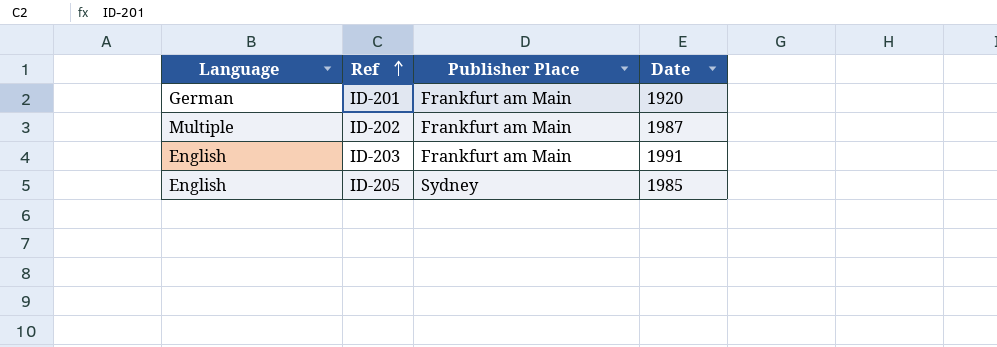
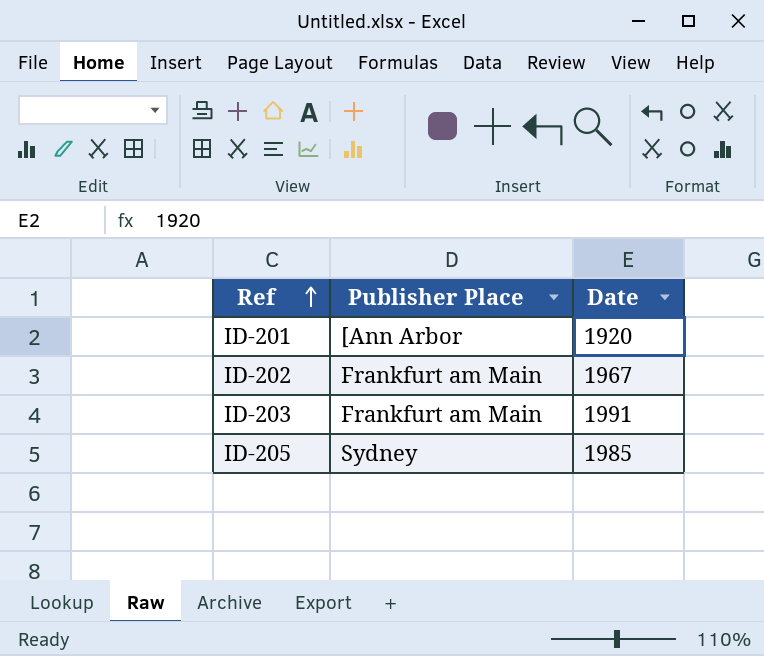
column Language | position: 1 -> none
ID-201 | Publisher Place: Frankfurt am Main -> [Ann Arbor
ID-202 | Date: 1987 -> 1967

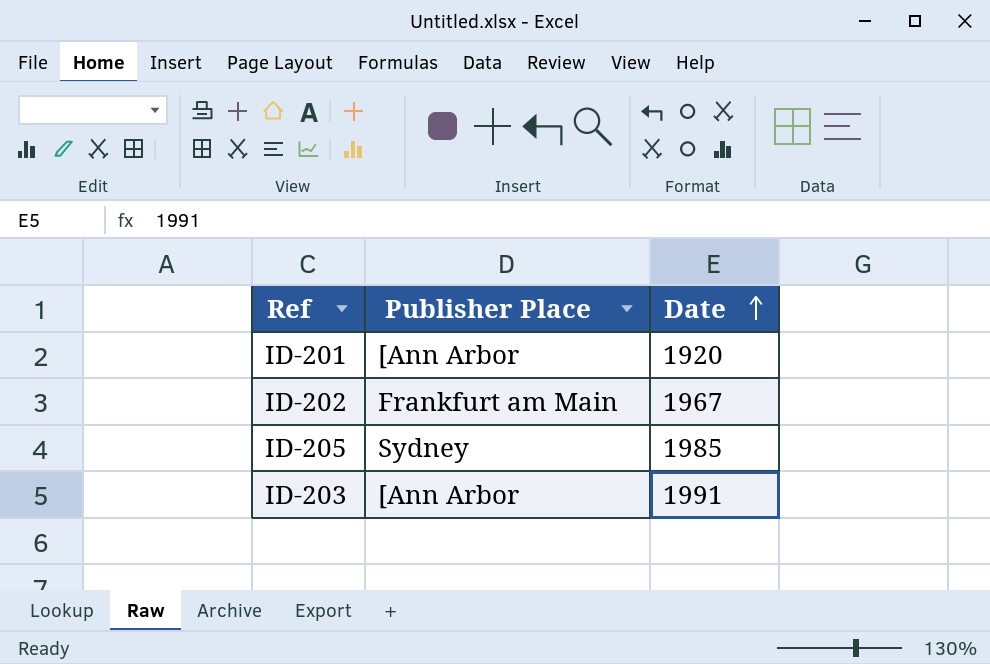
row order: Ref ascending -> Date ascending
ID-203 | Publisher Place: Frankfurt am Main -> [Ann Arbor

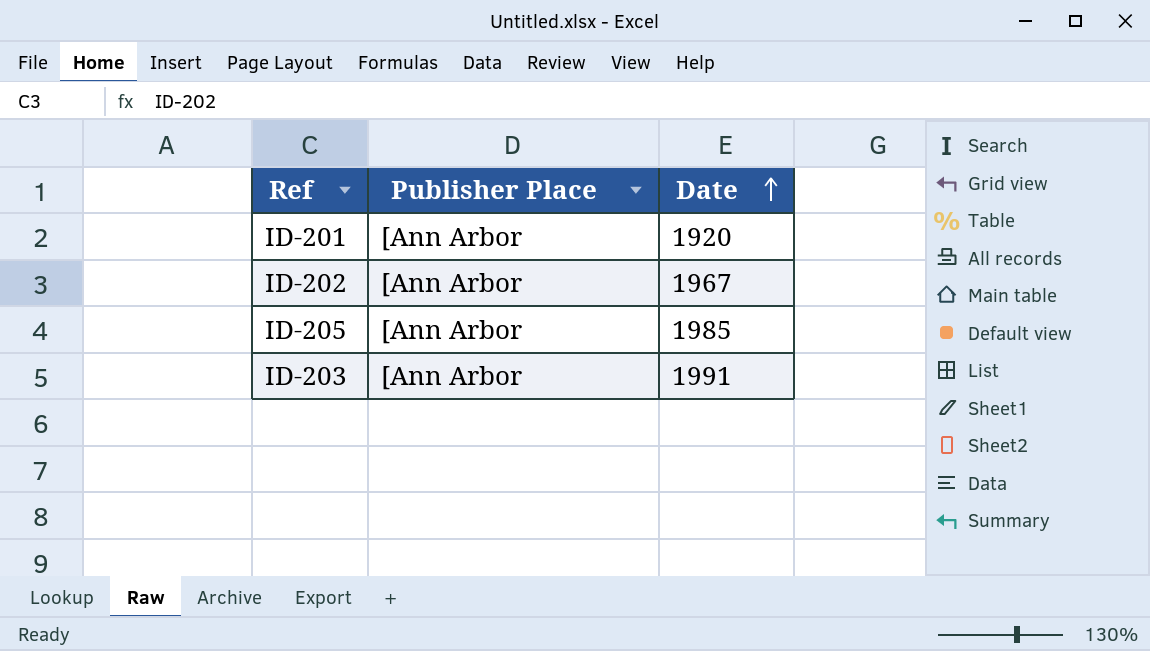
ID-202 | Publisher Place: Frankfurt am Main -> [Ann Arbor
ID-205 | Publisher Place: Sydney -> [Ann Arbor

